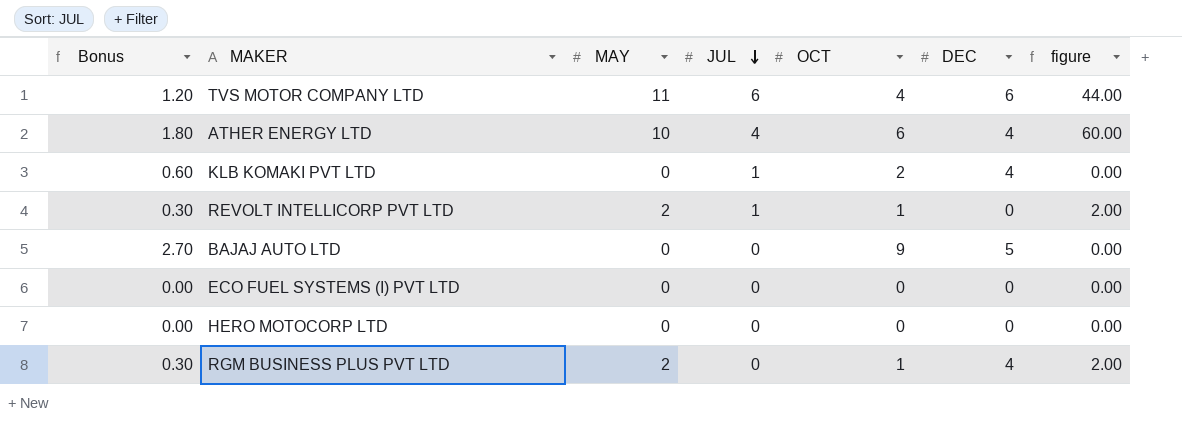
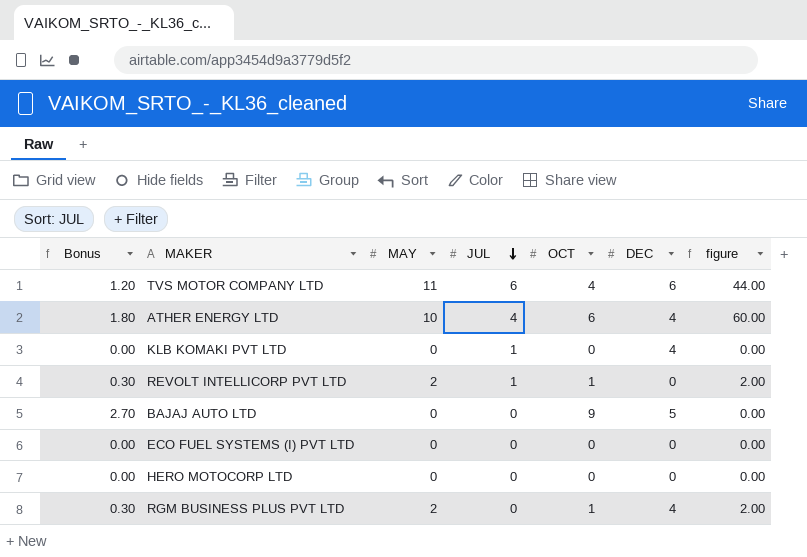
KLB KOMAKI PVT LTD | Bonus: 0.60 -> 0.00
KLB KOMAKI PVT LTD | OCT: 2 -> 0

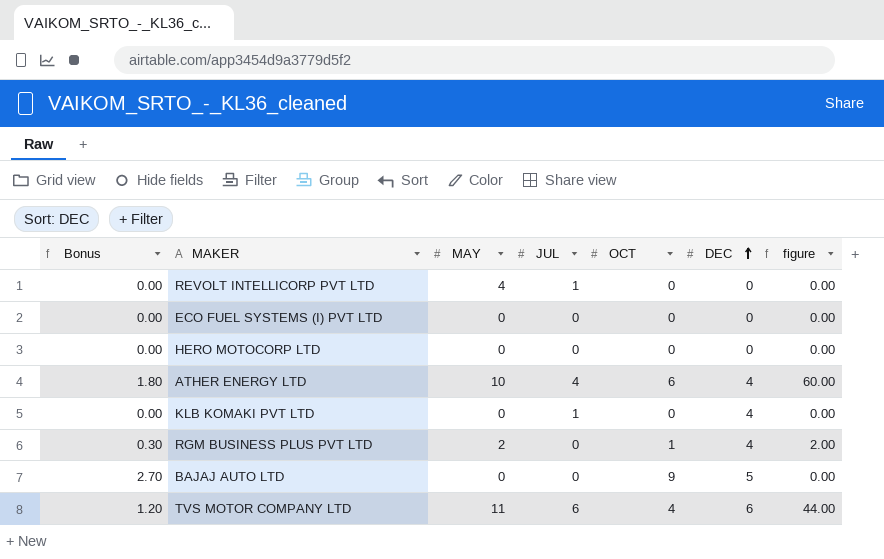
row order: JUL descending -> DEC ascending
REVOLT INTELLICORP PVT LTD | Bonus: 0.30 -> 0.00
REVOLT INTELLICORP PVT LTD | MAY: 2 -> 4
REVOLT INTELLICORP PVT LTD | OCT: 1 -> 0
REVOLT INTELLICORP PVT LTD | figure: 2.00 -> 0.00

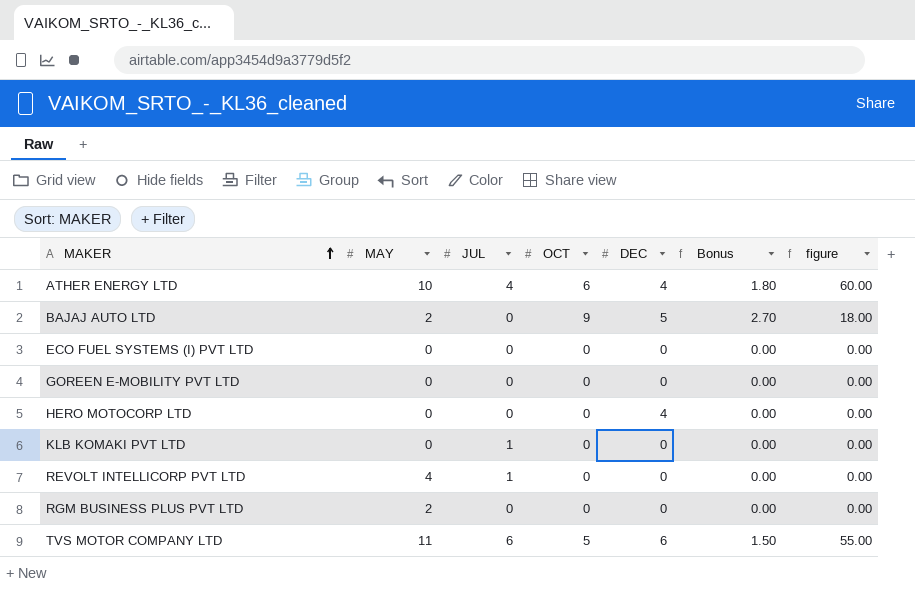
row order: DEC ascending -> MAKER ascending
column Bonus | position: 1 -> 6
BAJAJ AUTO LTD | MAY: 0 -> 2
BAJAJ AUTO LTD | figure: 0.00 -> 18.00
row GOREEN E-MOBILITY PVT LTD: none -> 0 | 0 | 0 | 0 | 0.00 | 0.00
HERO MOTOCORP LTD | DEC: 0 -> 4
KLB KOMAKI PVT LTD | DEC: 4 -> 0
RGM BUSINESS PLUS PVT LTD | OCT: 1 -> 0
RGM BUSINESS PLUS PVT LTD | DEC: 4 -> 0
RGM BUSINESS PLUS PVT LTD | Bonus: 0.30 -> 0.00
RGM BUSINESS PLUS PVT LTD | figure: 2.00 -> 0.00
TVS MOTOR COMPANY LTD | OCT: 4 -> 5
TVS MOTOR COMPANY LTD | Bonus: 1.20 -> 1.50
TVS MOTOR COMPANY LTD | figure: 44.00 -> 55.00

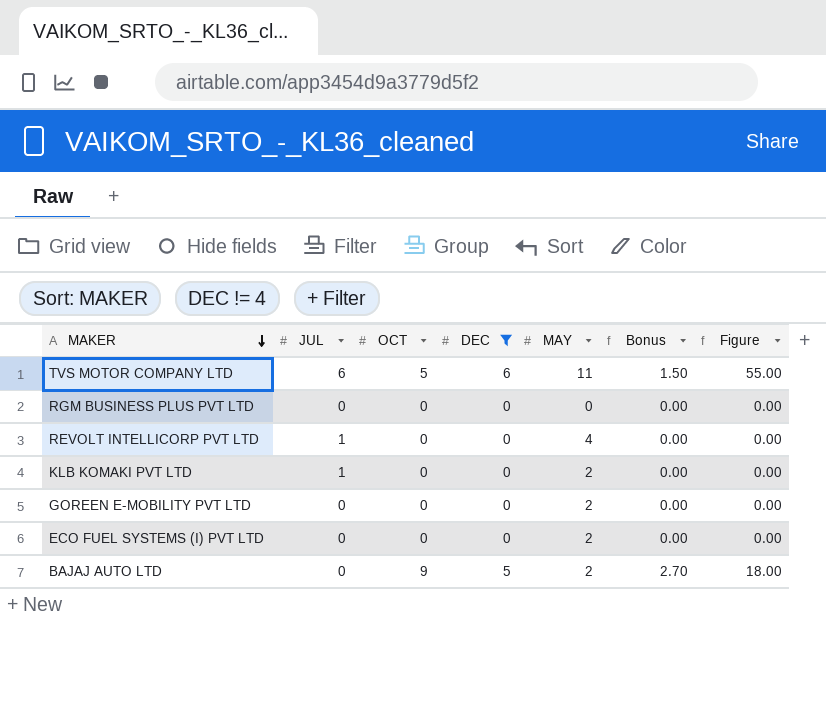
filter: none -> DEC != 4
row order: MAKER ascending -> MAKER descending
column MAY | position: 2 -> 5
column name: figure -> Figure
RGM BUSINESS PLUS PVT LTD | MAY: 2 -> 0
KLB KOMAKI PVT LTD | MAY: 0 -> 2
GOREEN E-MOBILITY PVT LTD | MAY: 0 -> 2
ECO FUEL SYSTEMS (I) PVT LTD | MAY: 0 -> 2

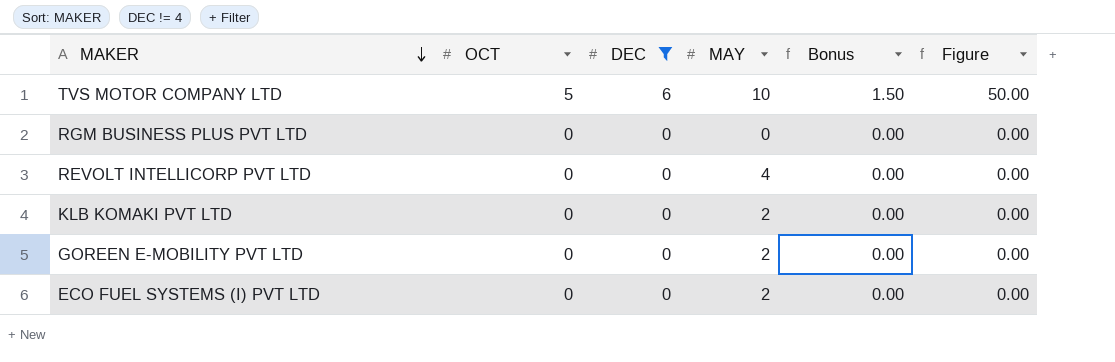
column JUL | position: 2 -> none
row BAJAJ AUTO LTD: 0 | 9 | 5 | 2 | 2.70 | 18.00 -> none
TVS MOTOR COMPANY LTD | MAY: 11 -> 10
TVS MOTOR COMPANY LTD | Figure: 55.00 -> 50.00

